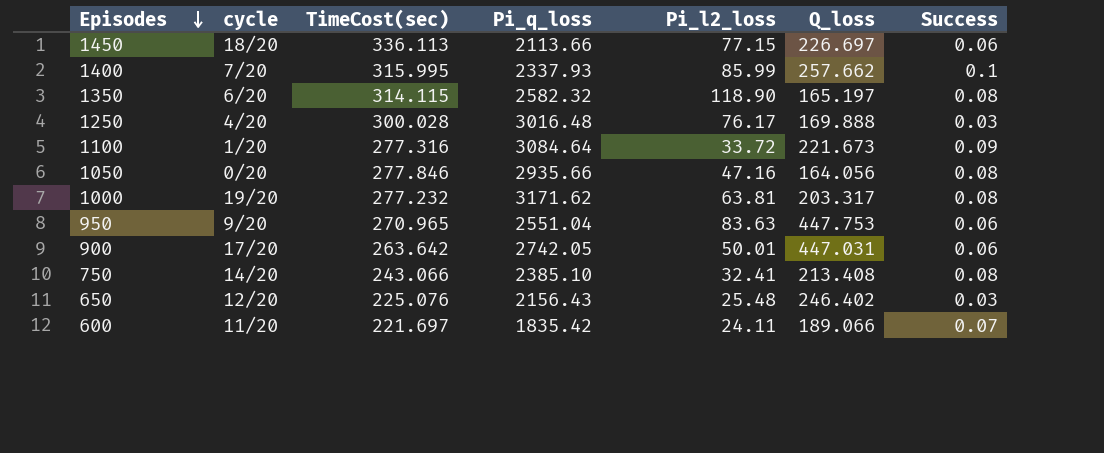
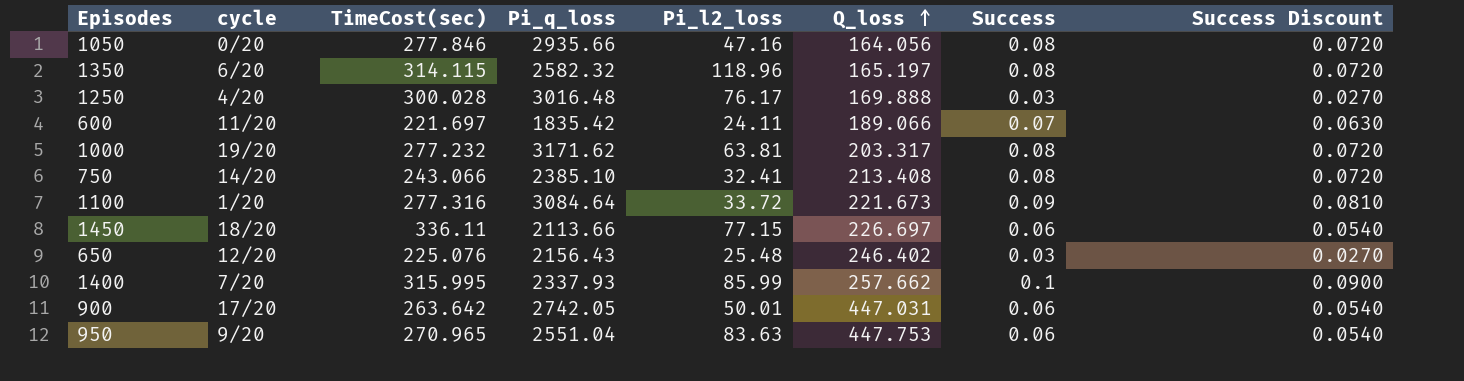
row order: Episodes descending -> Q_loss ascending
column Success Discount | formula: none -> [Success] * 0.9
1350 | Pi_l2_loss: 118.90 -> 118.96
1450 | TimeCost(sec): 336.113 -> 336.11

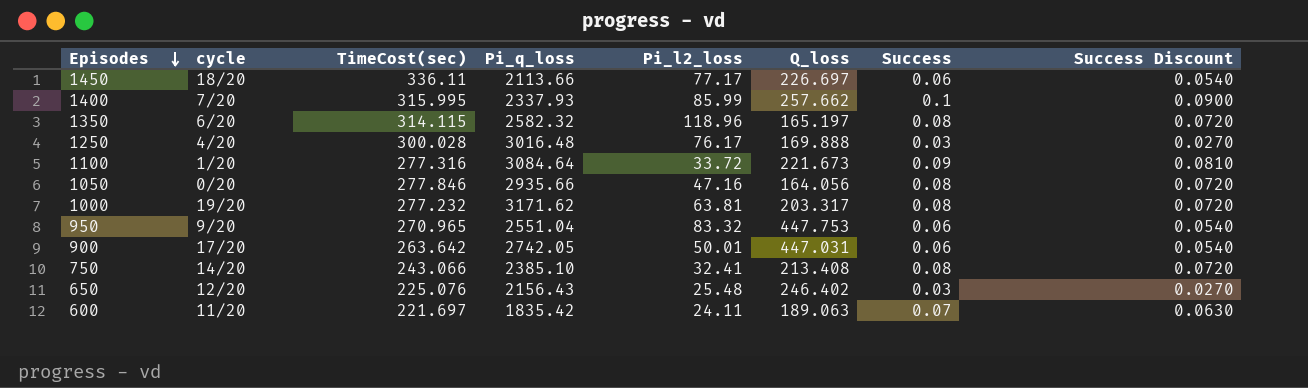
row order: Q_loss ascending -> Episodes descending
1450 | Pi_l2_loss: 77.15 -> 77.17
950 | Pi_l2_loss: 83.63 -> 83.32
600 | Q_loss: 189.066 -> 189.063

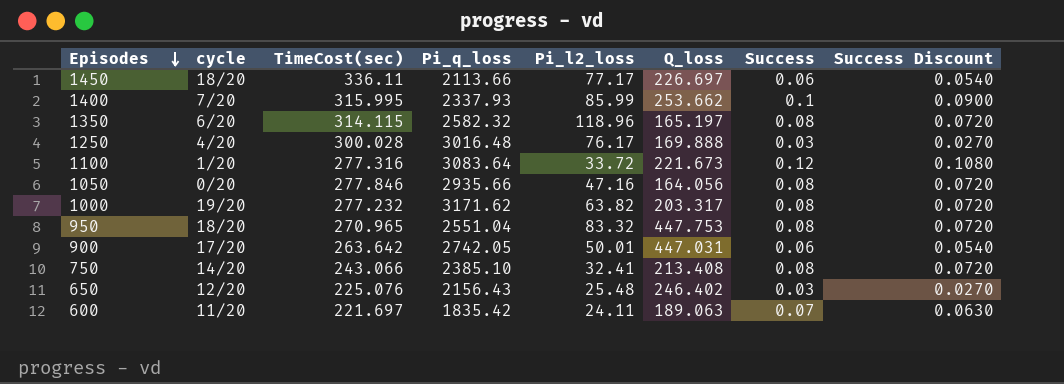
1400 | Q_loss: 257.662 -> 253.662
1100 | Pi_q_loss: 3084.64 -> 3083.64
1100 | Success: 0.09 -> 0.12
1100 | Success Discount: 0.0810 -> 0.1080
1000 | Pi_l2_loss: 63.81 -> 63.82
950 | cycle: 9/20 -> 18/20
950 | Success: 0.06 -> 0.08
950 | Success Discount: 0.0540 -> 0.0720

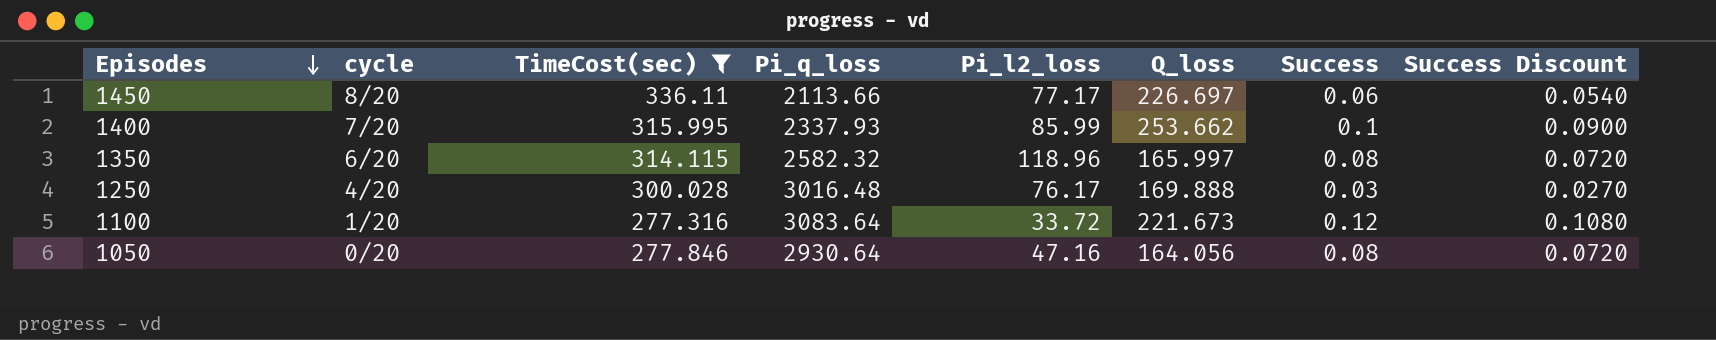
filter: none -> TimeCost(sec) >= 277.316
1450 | cycle: 18/20 -> 8/20
1350 | Q_loss: 165.197 -> 165.997
1050 | Pi_q_loss: 2935.66 -> 2930.64

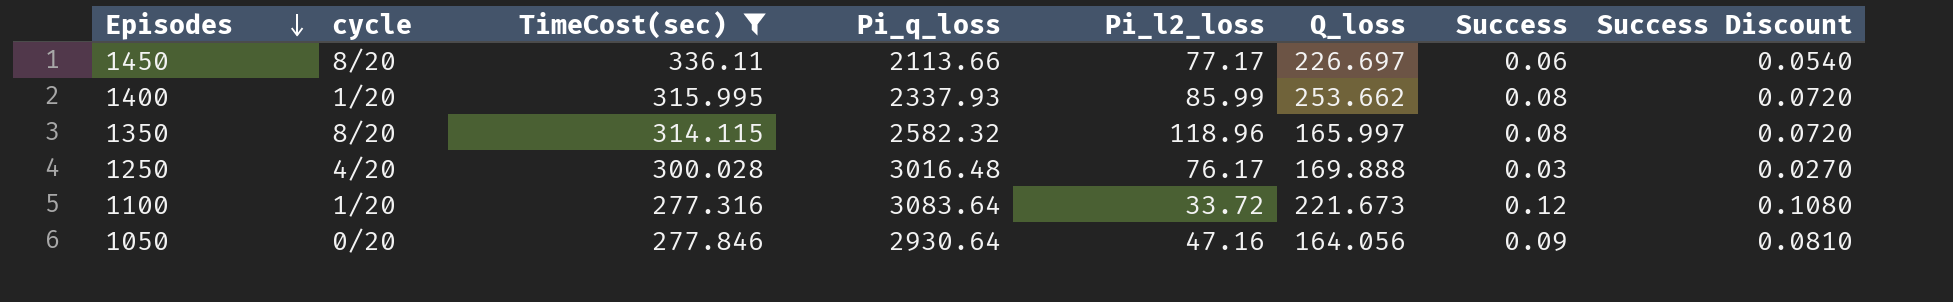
1400 | cycle: 7/20 -> 1/20
1400 | Success: 0.1 -> 0.08
1400 | Success Discount: 0.0900 -> 0.0720
1350 | cycle: 6/20 -> 8/20
1050 | Success: 0.08 -> 0.09
1050 | Success Discount: 0.0720 -> 0.0810

